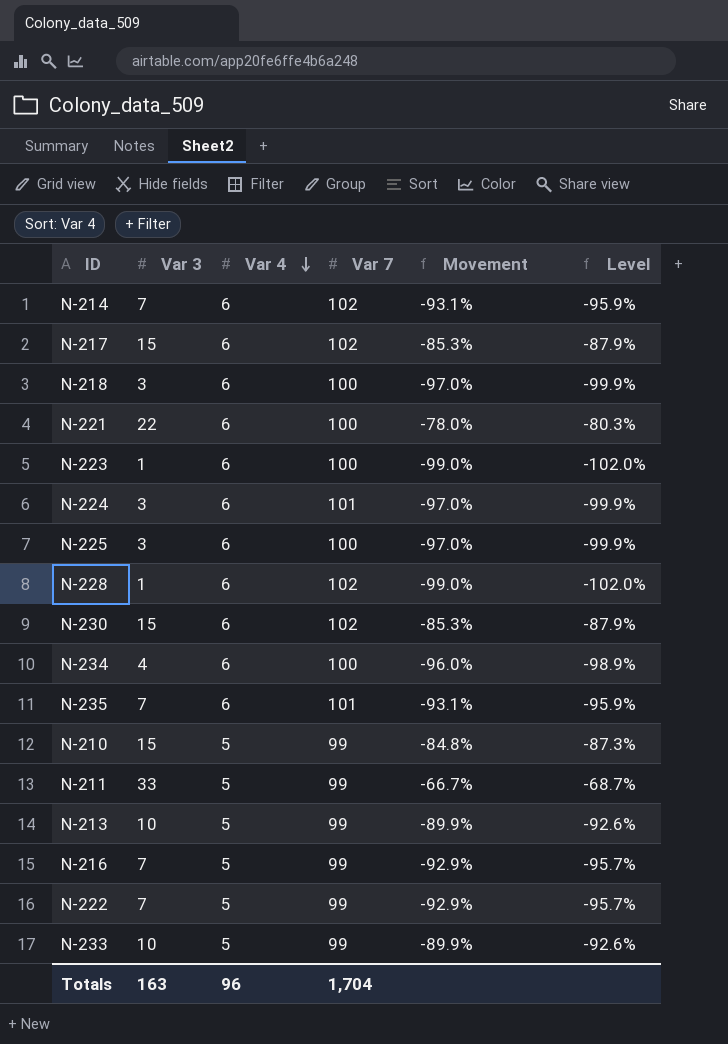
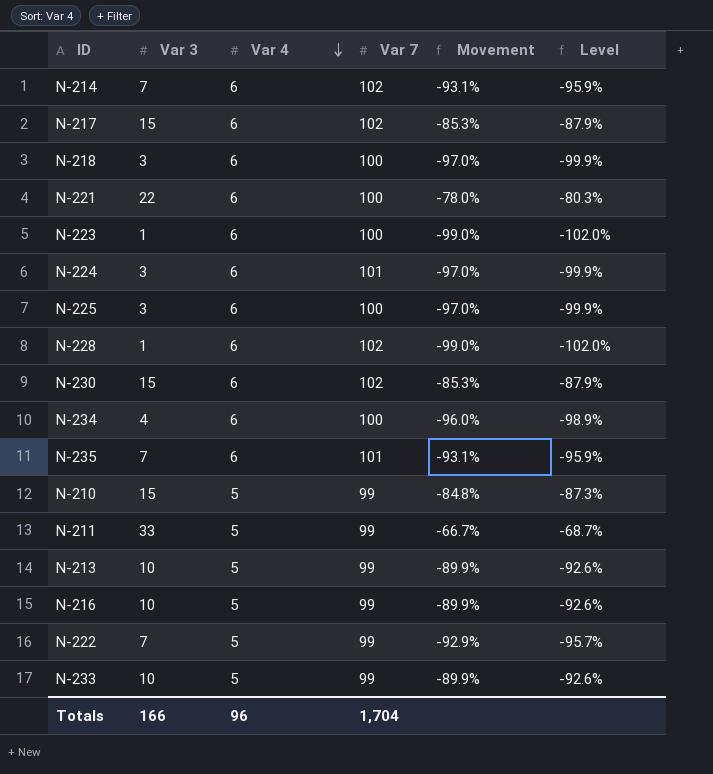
N-216 | Var 3: 7 -> 10
N-216 | Movement: -92.9% -> -89.9%
N-216 | Level: -95.7% -> -92.6%
Totals | Var 3: 163 -> 166

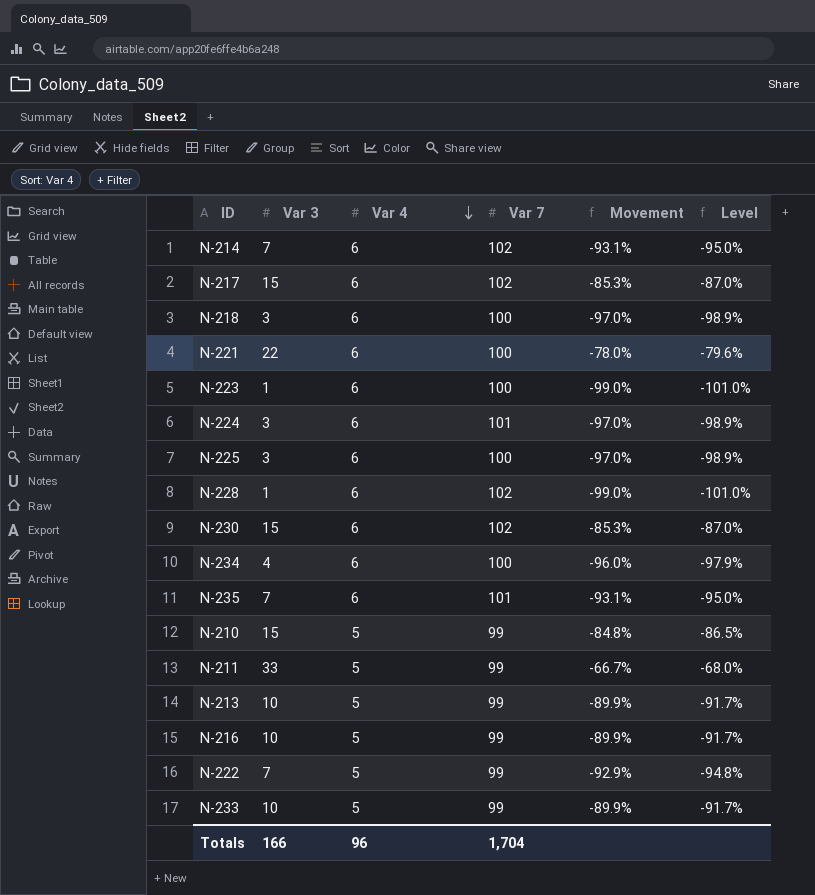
column Level | formula: [Movement] * 1.03 -> [Movement] * 1.02

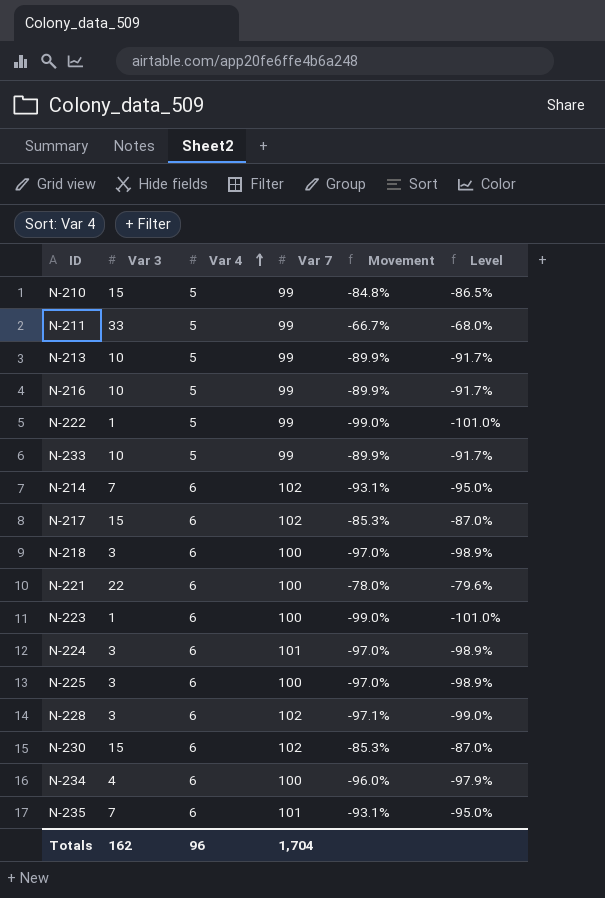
row order: Var 4 descending -> Var 4 ascending
N-222 | Var 3: 7 -> 1
N-222 | Movement: -92.9% -> -99.0%
N-222 | Level: -94.8% -> -101.0%
N-228 | Var 3: 1 -> 3
N-228 | Movement: -99.0% -> -97.1%
N-228 | Level: -101.0% -> -99.0%
Totals | Var 3: 166 -> 162

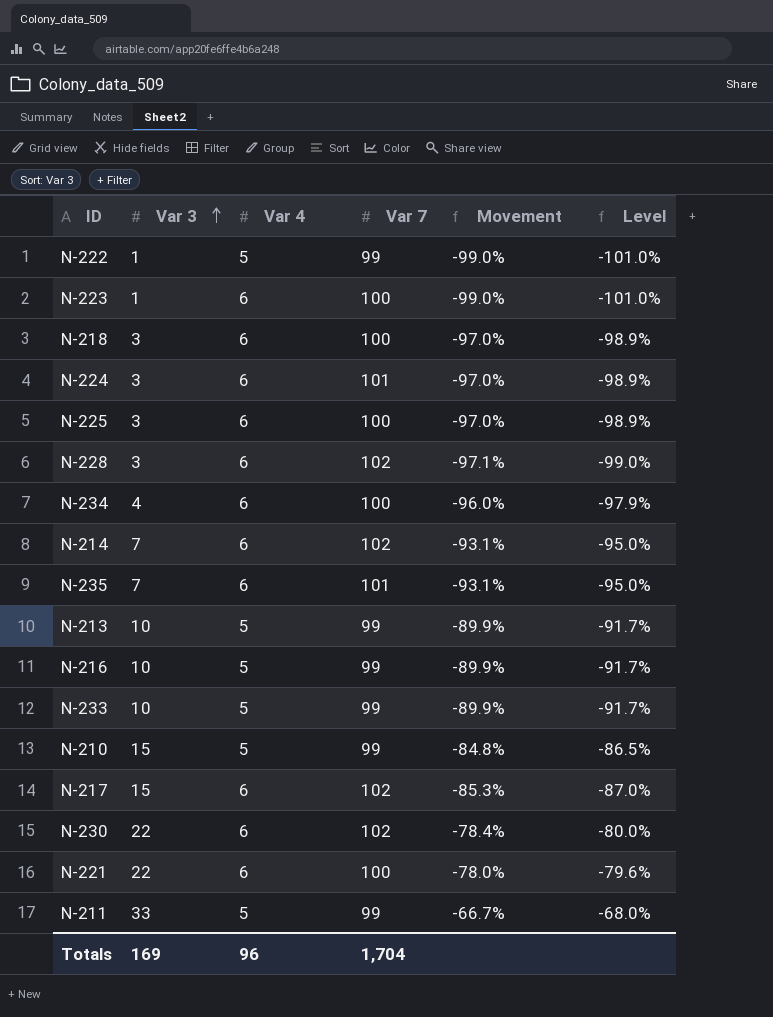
row order: Var 4 ascending -> Var 3 ascending
N-230 | Var 3: 15 -> 22
N-230 | Movement: -85.3% -> -78.4%
N-230 | Level: -87.0% -> -80.0%
Totals | Var 3: 162 -> 169

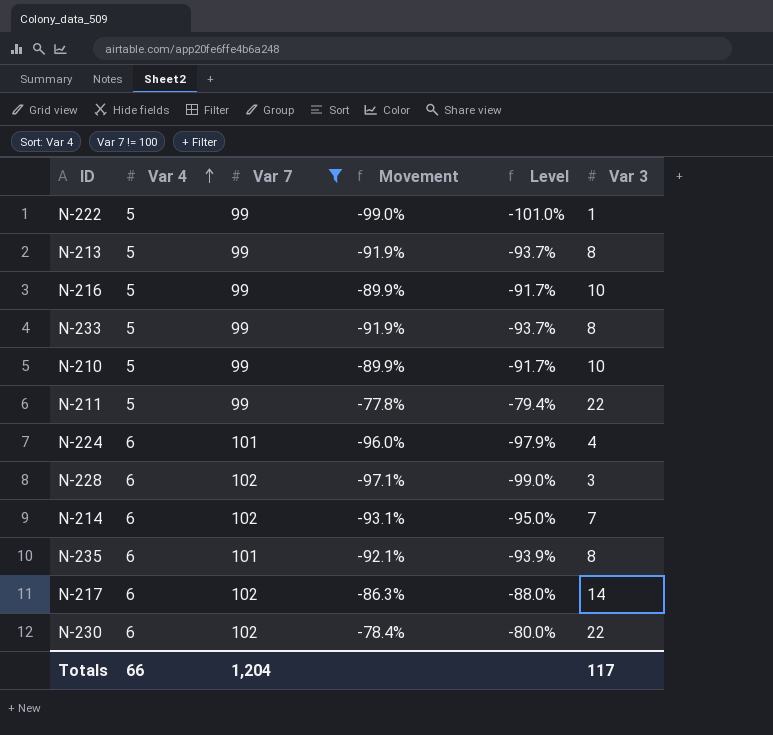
filter: none -> Var 7 != 100
row order: Var 3 ascending -> Var 4 ascending
column Var 3 | position: 2 -> 6
N-213 | Movement: -89.9% -> -91.9%
N-213 | Level: -91.7% -> -93.7%
N-213 | Var 3: 10 -> 8
N-233 | Movement: -89.9% -> -91.9%
N-233 | Level: -91.7% -> -93.7%
N-233 | Var 3: 10 -> 8
N-210 | Movement: -84.8% -> -89.9%
N-210 | Level: -86.5% -> -91.7%
N-210 | Var 3: 15 -> 10
N-211 | Movement: -66.7% -> -77.8%
N-211 | Level: -68.0% -> -79.4%
N-211 | Var 3: 33 -> 22
N-224 | Movement: -97.0% -> -96.0%
N-224 | Level: -98.9% -> -97.9%
N-224 | Var 3: 3 -> 4
N-235 | Movement: -93.1% -> -92.1%
N-235 | Level: -95.0% -> -93.9%
N-235 | Var 3: 7 -> 8
N-217 | Movement: -85.3% -> -86.3%
N-217 | Level: -87.0% -> -88.0%
N-217 | Var 3: 15 -> 14
Totals | Var 4: 96 -> 66
Totals | Var 7: 1,704 -> 1,204
Totals | Var 3: 169 -> 117

